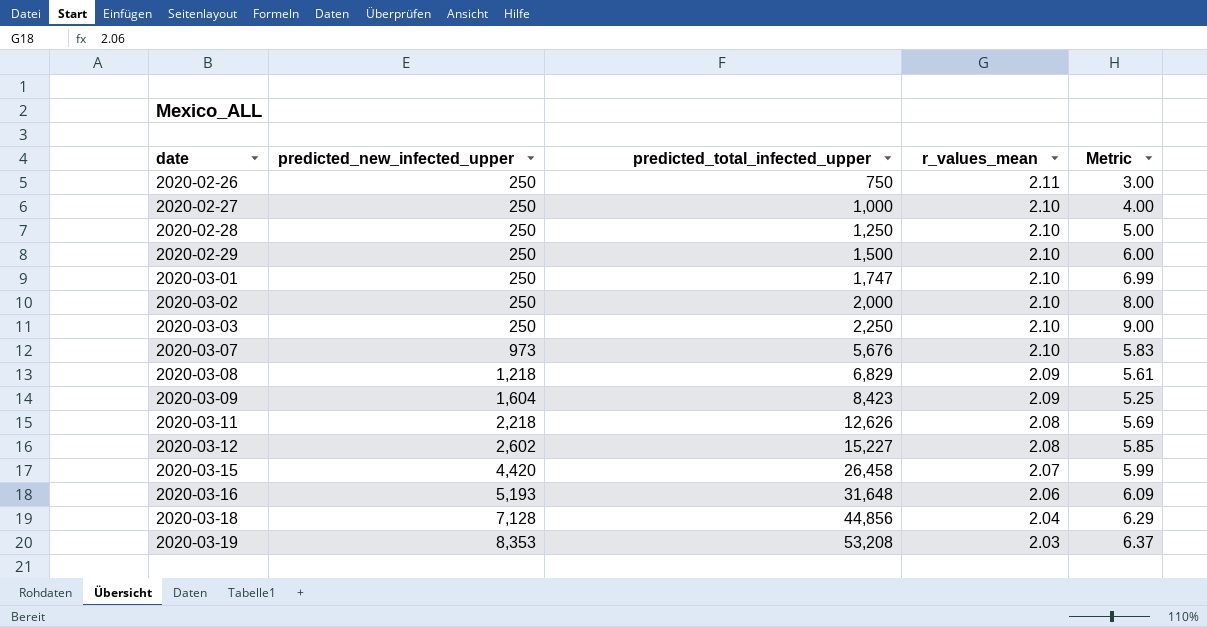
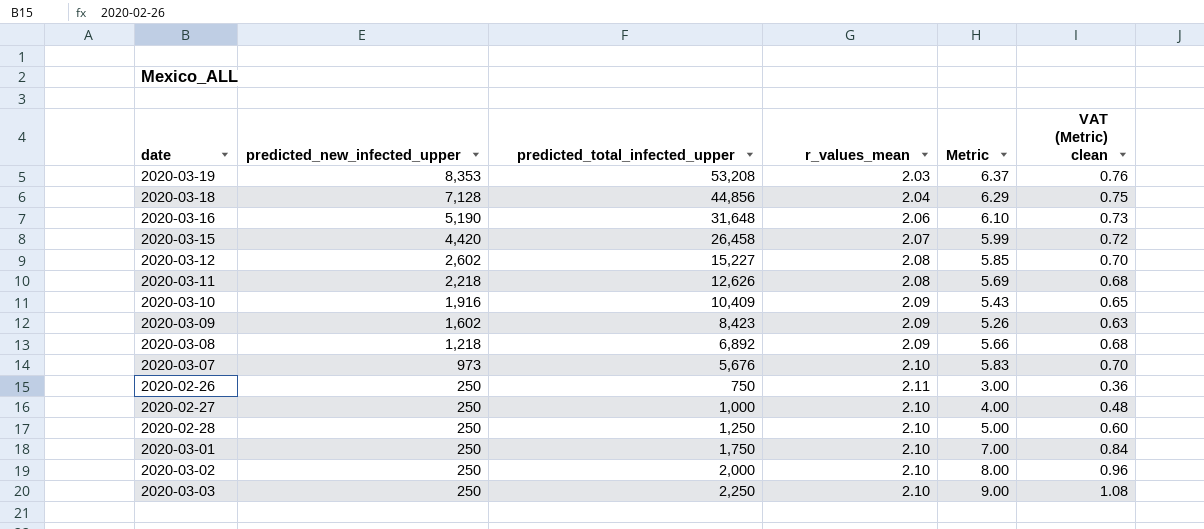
row order: date ascending -> predicted_new_infected_upper descending
column VAT (Metric) clean | formula: none -> [Metric] * 0.12
row 2020-02-29: 250 | 1,500 | 2.10 | 6.00 -> none
2020-03-16 | predicted_new_infected_upper: 5,193 -> 5,190
2020-03-16 | Metric: 6.09 -> 6.10
row 2020-03-10: none -> 1,916 | 10,409 | 2.09 | 5.43 | 0.65
2020-03-09 | predicted_new_infected_upper: 1,604 -> 1,602
2020-03-09 | Metric: 5.25 -> 5.26
2020-03-08 | predicted_total_infected_upper: 6,829 -> 6,892
2020-03-08 | Metric: 5.61 -> 5.66
2020-03-01 | predicted_total_infected_upper: 1,747 -> 1,750
2020-03-01 | Metric: 6.99 -> 7.00

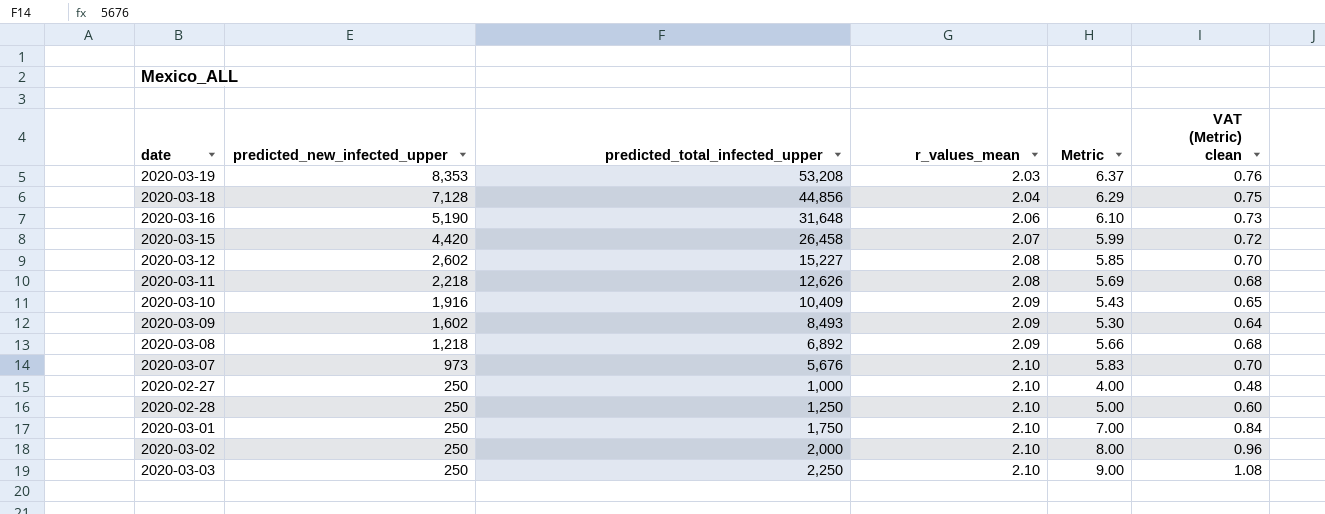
row 2020-02-26: 250 | 750 | 2.11 | 3.00 | 0.36 -> none
2020-03-09 | predicted_total_infected_upper: 8,423 -> 8,493
2020-03-09 | Metric: 5.26 -> 5.30
2020-03-09 | VAT (Metric) clean: 0.63 -> 0.64

